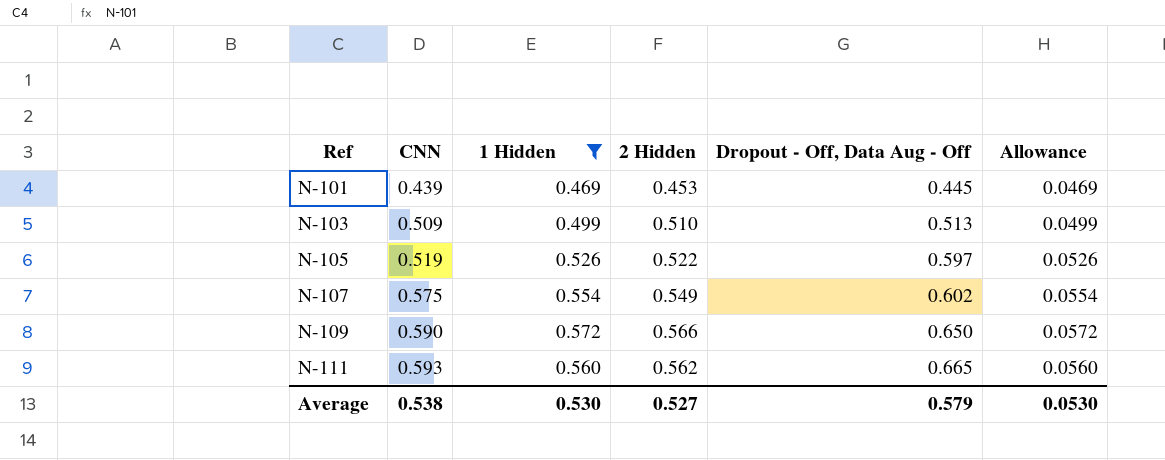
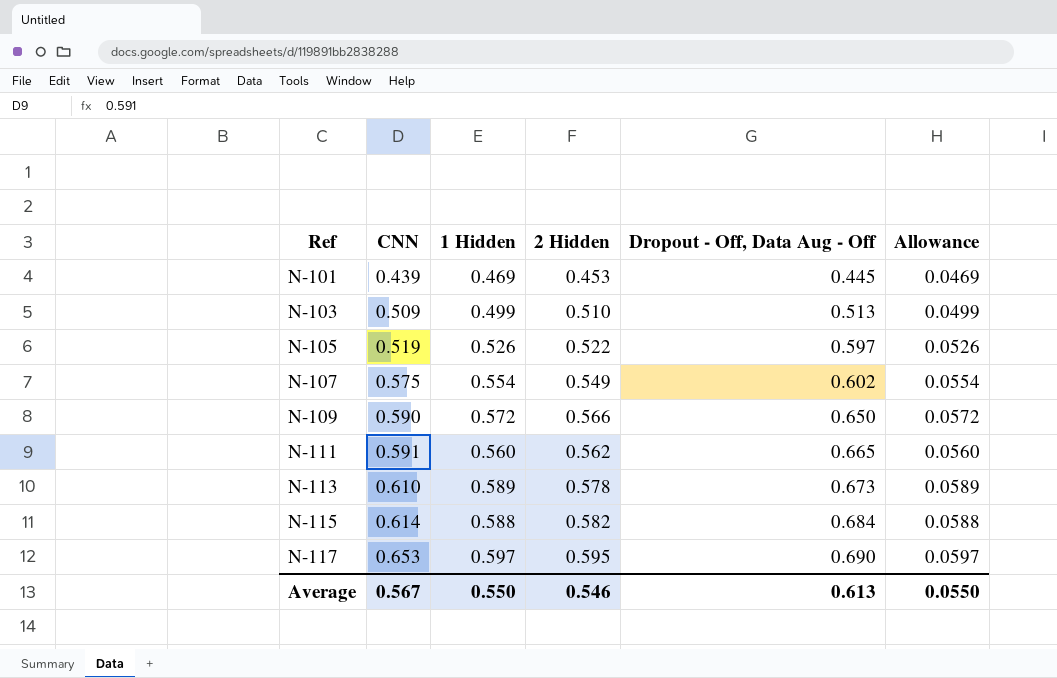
filter: 1 Hidden <= 0.572 -> none
N-111 | CNN: 0.593 -> 0.591
Average | CNN: 0.538 -> 0.567
Average | 1 Hidden: 0.530 -> 0.550
Average | 2 Hidden: 0.527 -> 0.546
Average | Dropout - Off, Data Aug - Off: 0.579 -> 0.613
Average | Allowance: 0.0530 -> 0.0550

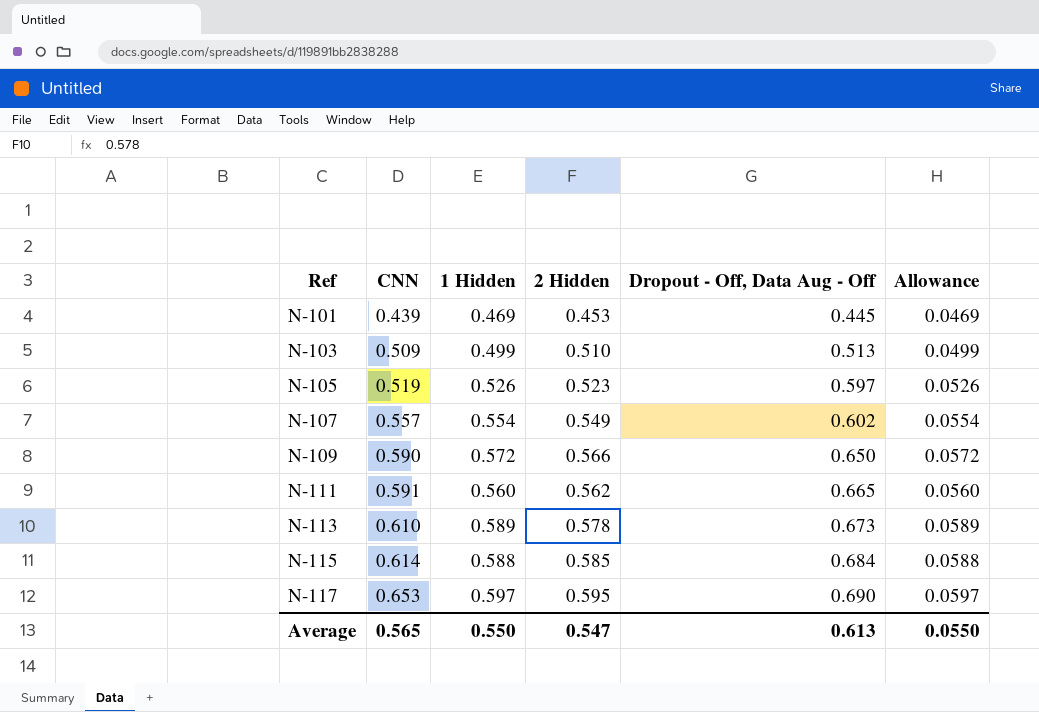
N-105 | 2 Hidden: 0.522 -> 0.523
N-107 | CNN: 0.575 -> 0.557
N-115 | 2 Hidden: 0.582 -> 0.585
Average | CNN: 0.567 -> 0.565
Average | 2 Hidden: 0.546 -> 0.547

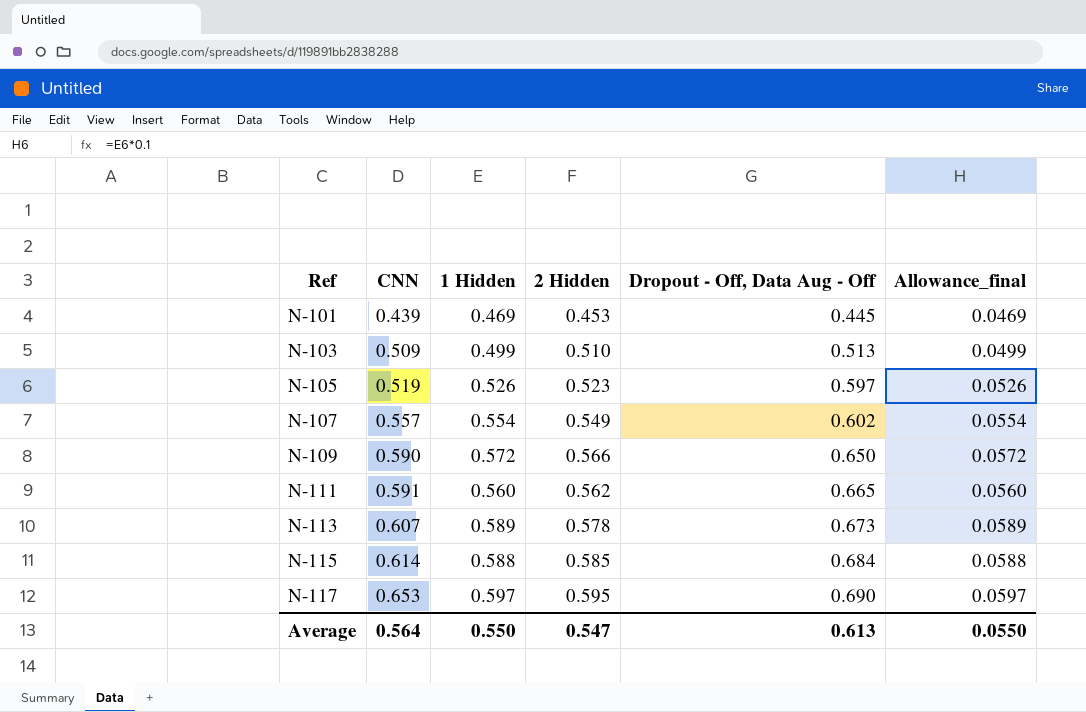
column name: Allowance -> Allowance_final
N-113 | CNN: 0.610 -> 0.607
Average | CNN: 0.565 -> 0.564

